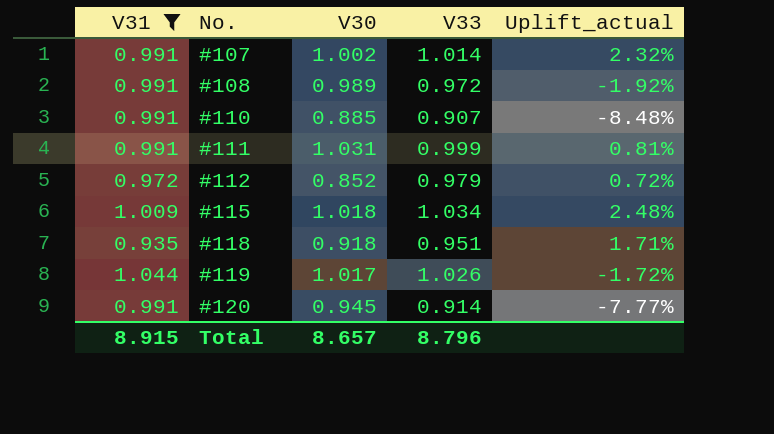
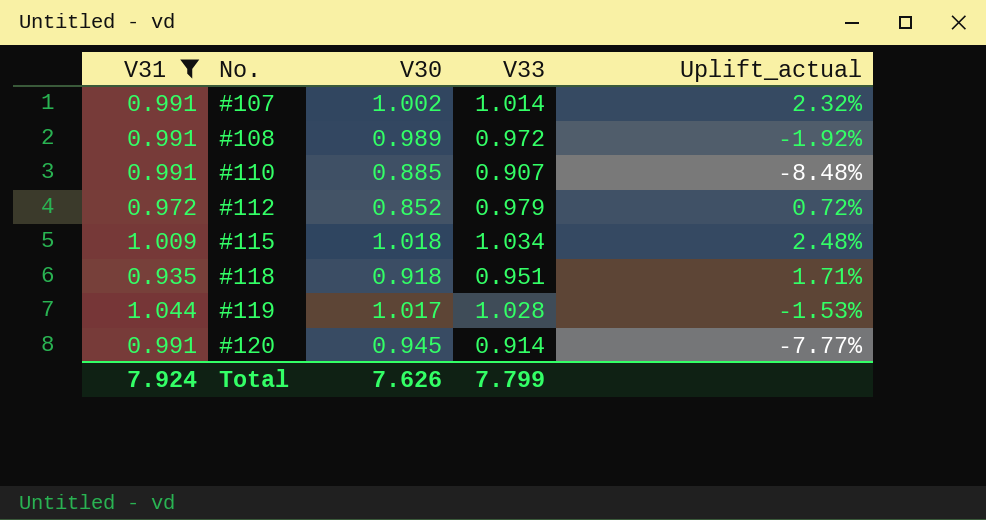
row #111: 0.991 | 1.031 | 0.999 | 0.81% -> none
#119 | V33: 1.026 -> 1.028
#119 | Uplift_actual: -1.72% -> -1.53%
Total | V31: 8.915 -> 7.924
Total | V30: 8.657 -> 7.626
Total | V33: 8.796 -> 7.799

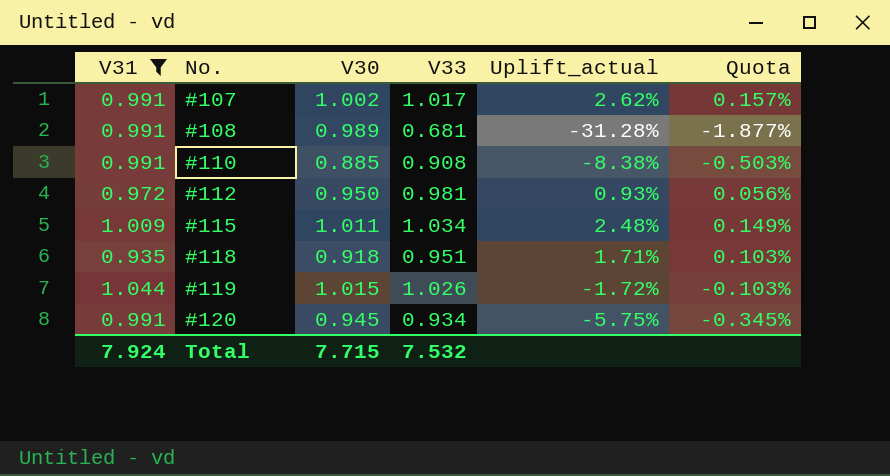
column Quota | formula: none -> [Uplift_actual] * 0.06
#107 | V33: 1.014 -> 1.017
#107 | Uplift_actual: 2.32% -> 2.62%
#108 | V33: 0.972 -> 0.681
#108 | Uplift_actual: -1.92% -> -31.28%
#110 | V33: 0.907 -> 0.908
#110 | Uplift_actual: -8.48% -> -8.38%
#112 | V30: 0.852 -> 0.950
#112 | V33: 0.979 -> 0.981
#112 | Uplift_actual: 0.72% -> 0.93%
#115 | V30: 1.018 -> 1.011
#119 | V30: 1.017 -> 1.015
#119 | V33: 1.028 -> 1.026
#119 | Uplift_actual: -1.53% -> -1.72%
#120 | V33: 0.914 -> 0.934
#120 | Uplift_actual: -7.77% -> -5.75%
Total | V30: 7.626 -> 7.715
Total | V33: 7.799 -> 7.532

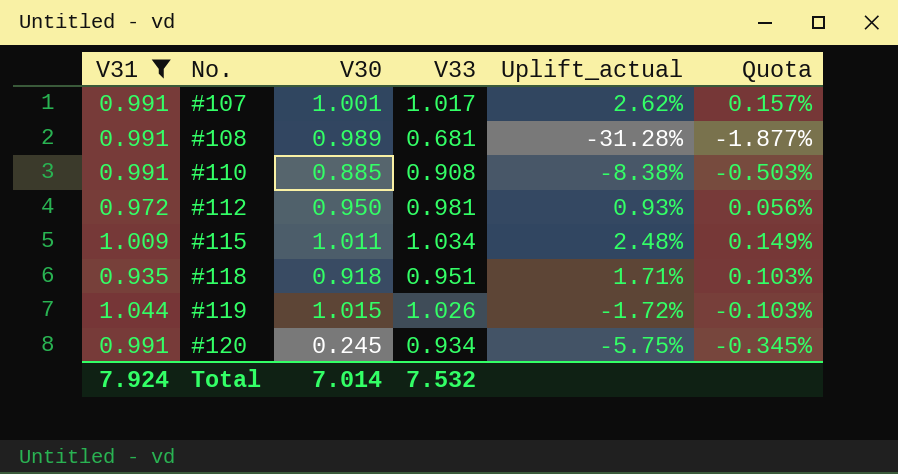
#107 | V30: 1.002 -> 1.001
#120 | V30: 0.945 -> 0.245
Total | V30: 7.715 -> 7.014

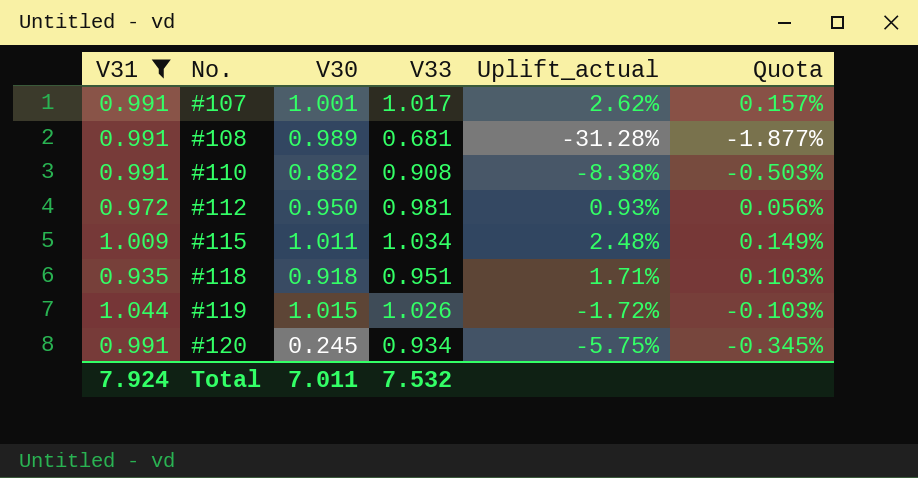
#110 | V30: 0.885 -> 0.882
Total | V30: 7.014 -> 7.011

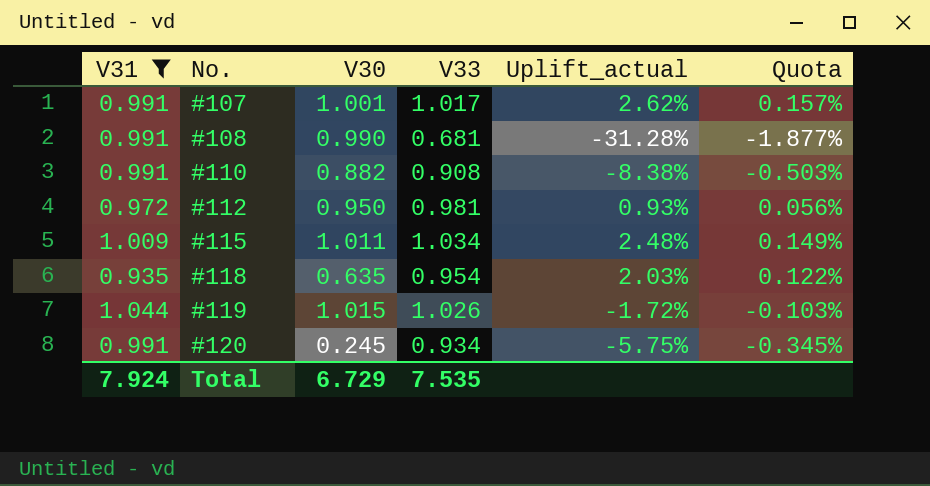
#108 | V30: 0.989 -> 0.990
#118 | V30: 0.918 -> 0.635
#118 | V33: 0.951 -> 0.954
#118 | Uplift_actual: 1.71% -> 2.03%
#118 | Quota: 0.103% -> 0.122%
Total | V30: 7.011 -> 6.729
Total | V33: 7.532 -> 7.535

